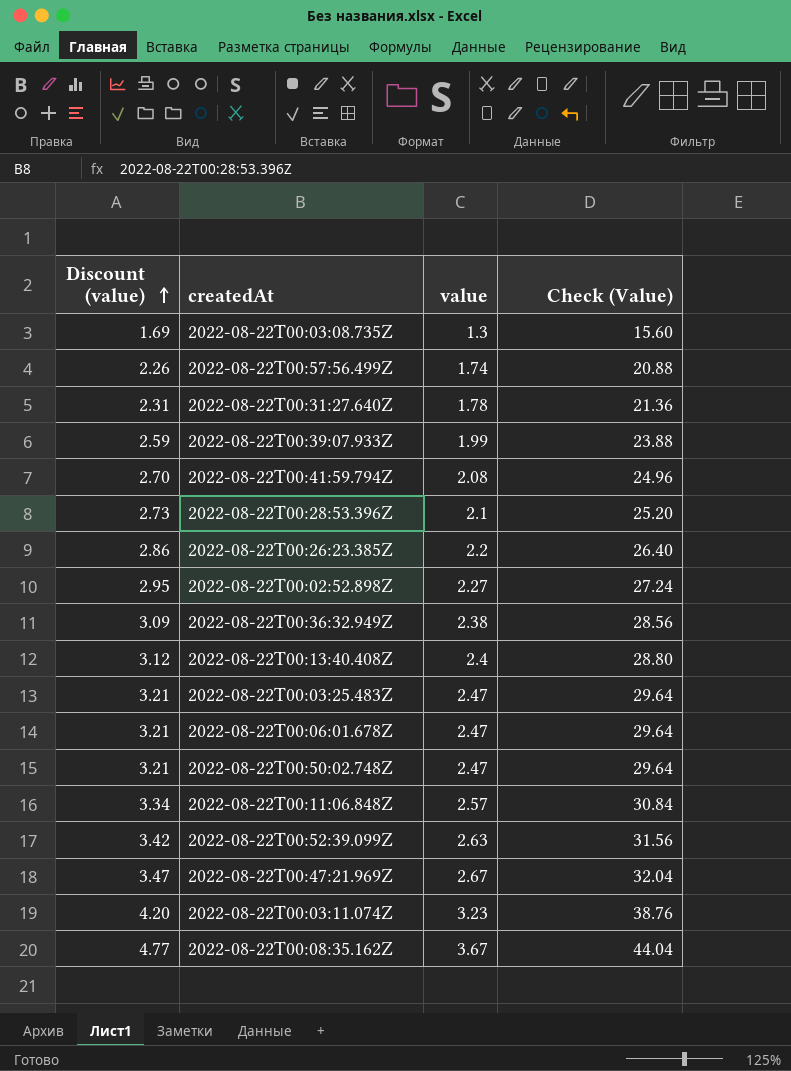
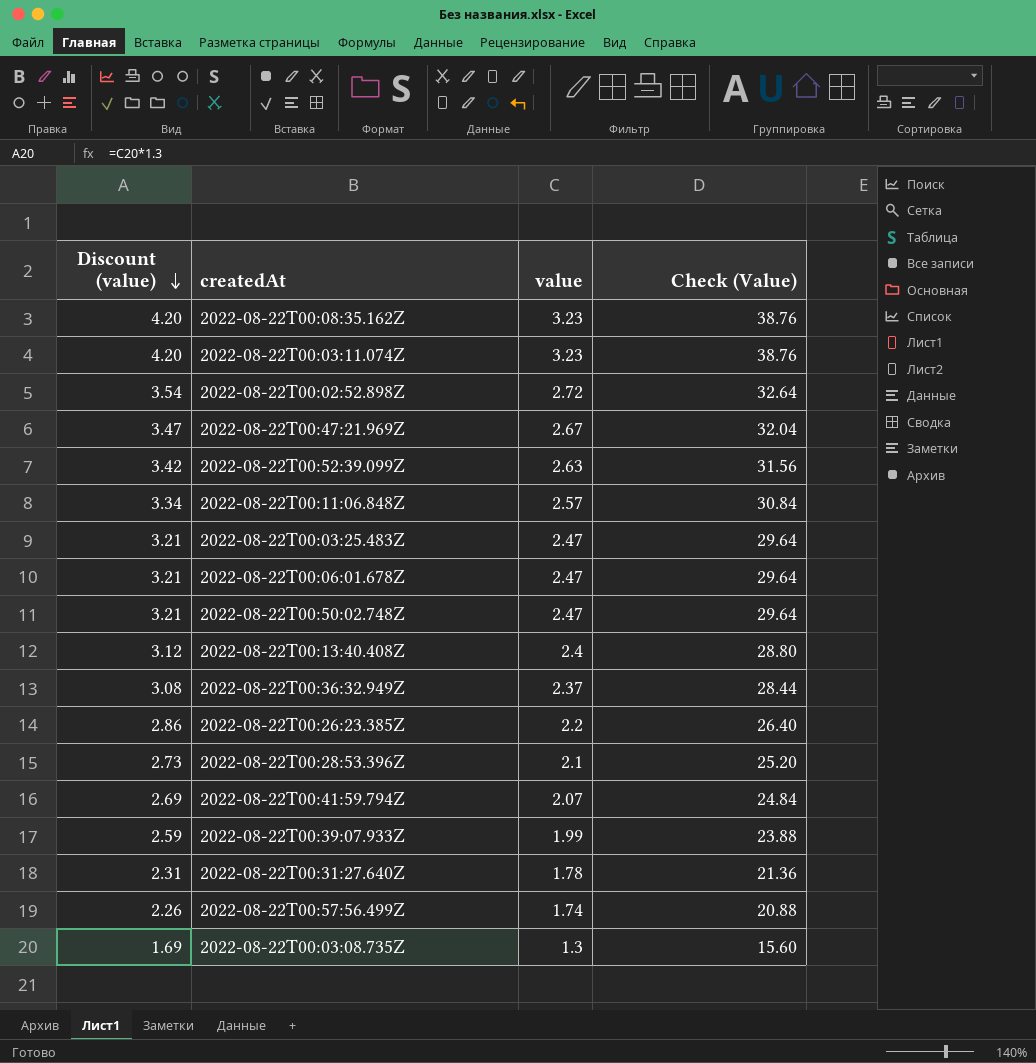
row order: Discount (value) ascending -> Discount (value) descending
2022-08-22T00:08:35.162Z | Discount (value): 4.77 -> 4.20
2022-08-22T00:08:35.162Z | value: 3.67 -> 3.23
2022-08-22T00:08:35.162Z | Check (Value): 44.04 -> 38.76
2022-08-22T00:02:52.898Z | Discount (value): 2.95 -> 3.54
2022-08-22T00:02:52.898Z | value: 2.27 -> 2.72
2022-08-22T00:02:52.898Z | Check (Value): 27.24 -> 32.64
2022-08-22T00:36:32.949Z | Discount (value): 3.09 -> 3.08
2022-08-22T00:36:32.949Z | value: 2.38 -> 2.37
2022-08-22T00:36:32.949Z | Check (Value): 28.56 -> 28.44
2022-08-22T00:41:59.794Z | Discount (value): 2.70 -> 2.69
2022-08-22T00:41:59.794Z | value: 2.08 -> 2.07
2022-08-22T00:41:59.794Z | Check (Value): 24.96 -> 24.84

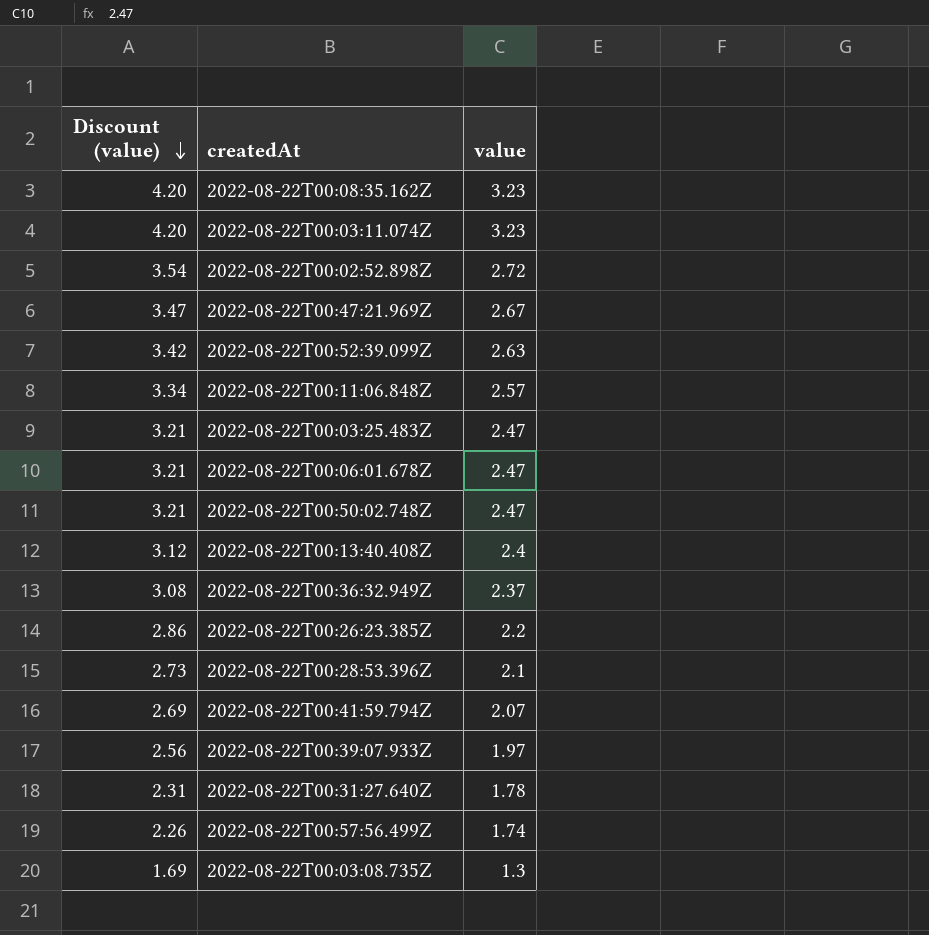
column Check (Value) | formula: [value] * 12 -> none
2022-08-22T00:39:07.933Z | Discount (value): 2.59 -> 2.56
2022-08-22T00:39:07.933Z | value: 1.99 -> 1.97

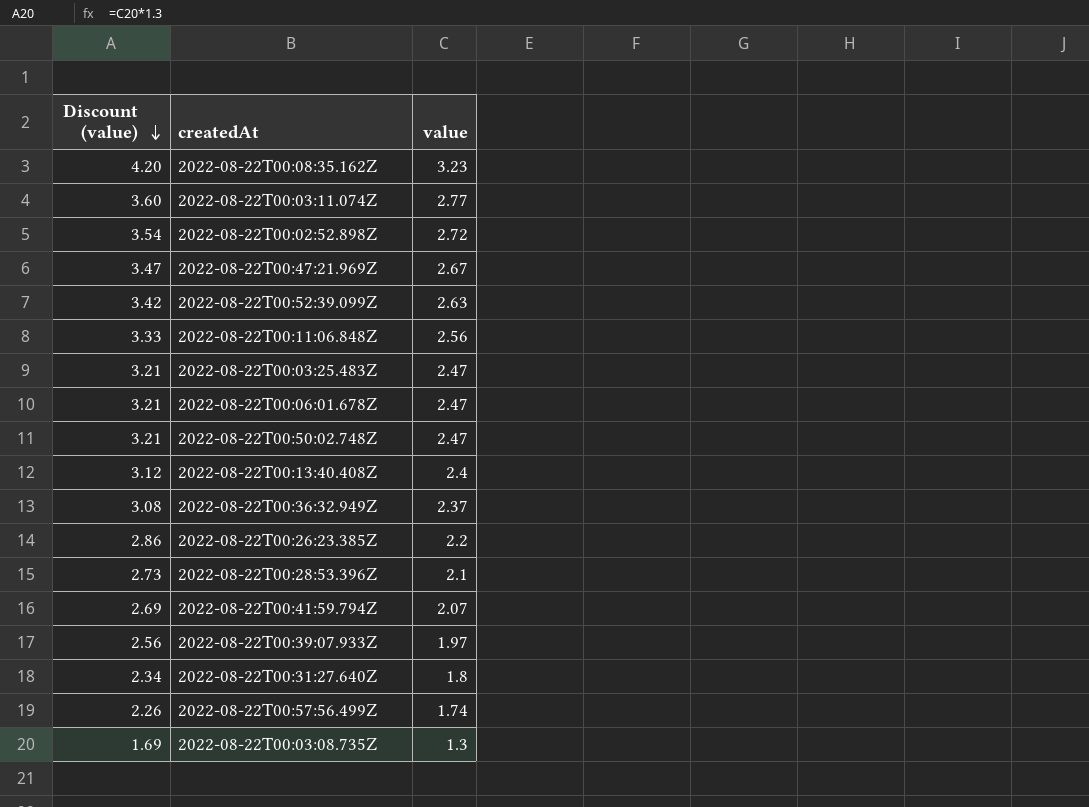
2022-08-22T00:03:11.074Z | Discount (value): 4.20 -> 3.60
2022-08-22T00:03:11.074Z | value: 3.23 -> 2.77
2022-08-22T00:11:06.848Z | Discount (value): 3.34 -> 3.33
2022-08-22T00:11:06.848Z | value: 2.57 -> 2.56
2022-08-22T00:31:27.640Z | Discount (value): 2.31 -> 2.34
2022-08-22T00:31:27.640Z | value: 1.78 -> 1.8

